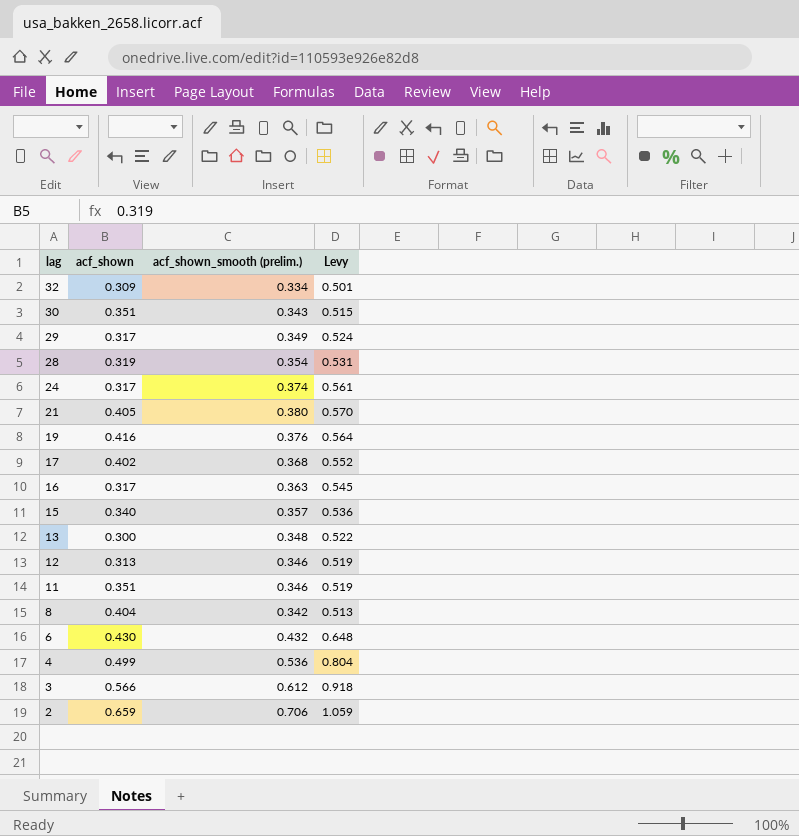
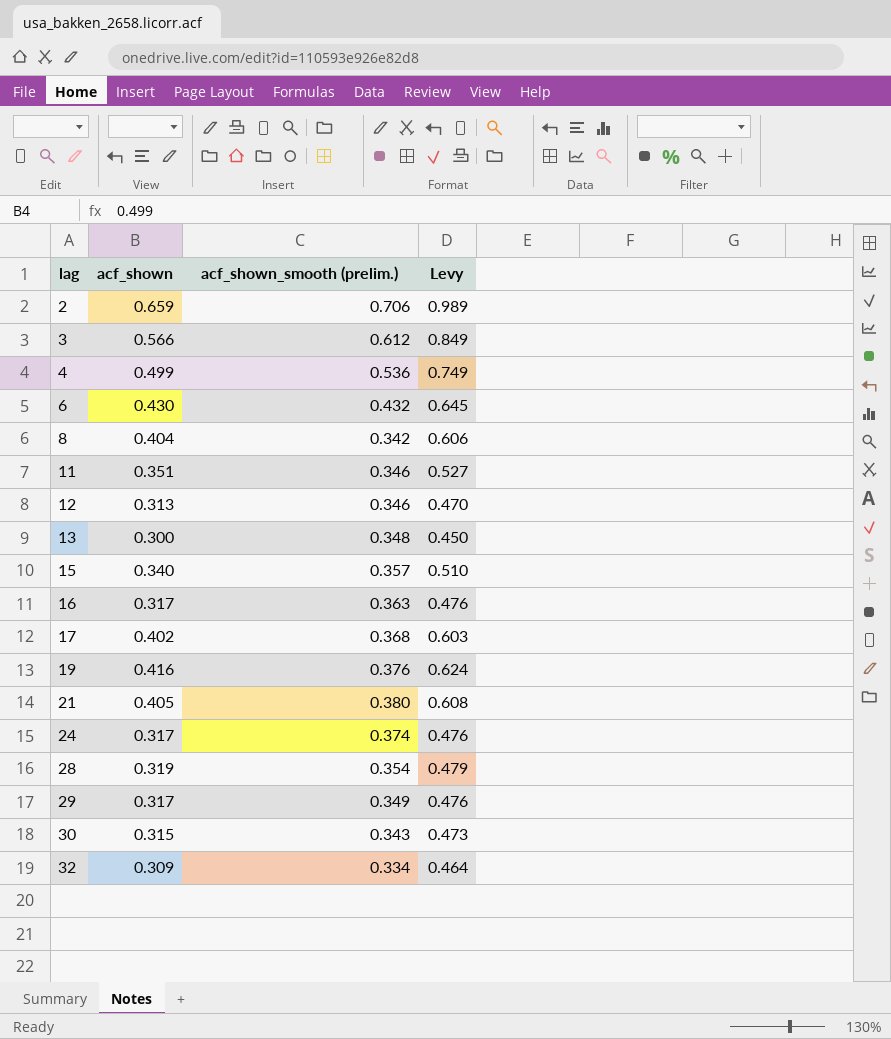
row order: lag descending -> lag ascending
column Levy | formula: [acf_shown_smooth (prelim.)] * 1.5 -> [acf_shown] * 1.5
30 | acf_shown: 0.351 -> 0.315

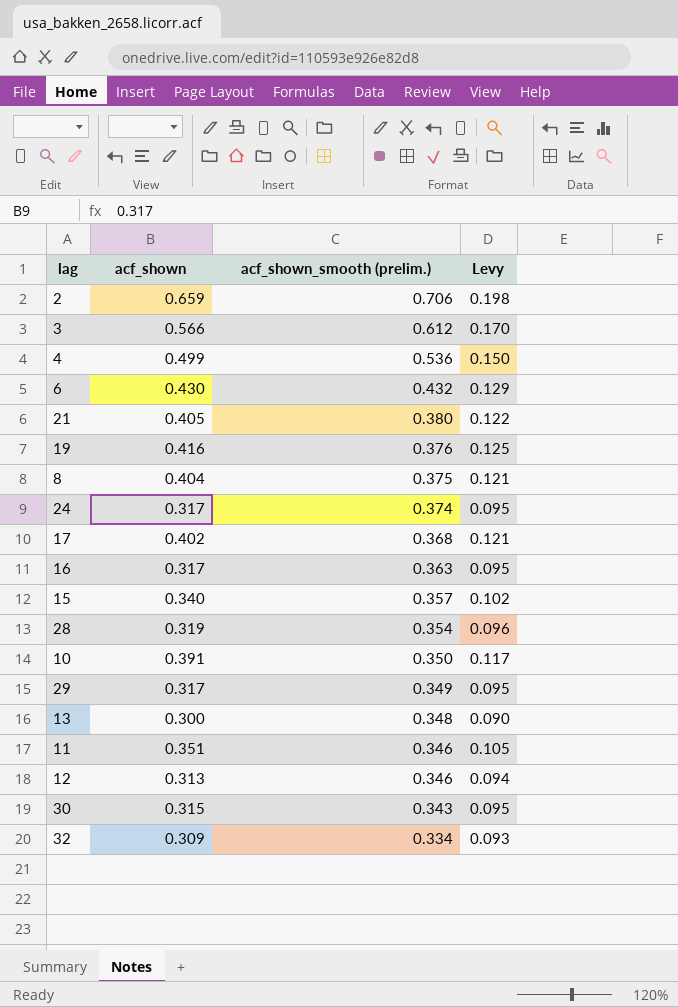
row order: lag ascending -> acf_shown_smooth (prelim.) descending
column Levy | formula: [acf_shown] * 1.5 -> [acf_shown] * 0.3
8 | acf_shown_smooth (prelim.): 0.342 -> 0.375
row 10: none -> 0.391 | 0.350 | 0.117

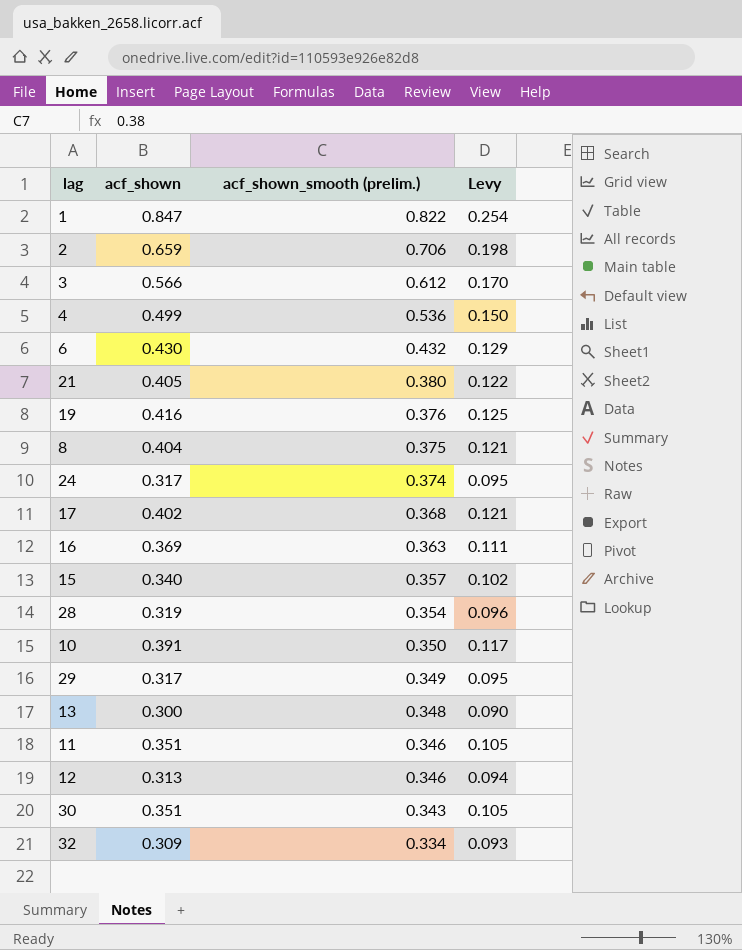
row 1: none -> 0.847 | 0.822 | 0.254
16 | acf_shown: 0.317 -> 0.369
16 | Levy: 0.095 -> 0.111
30 | acf_shown: 0.315 -> 0.351
30 | Levy: 0.095 -> 0.105

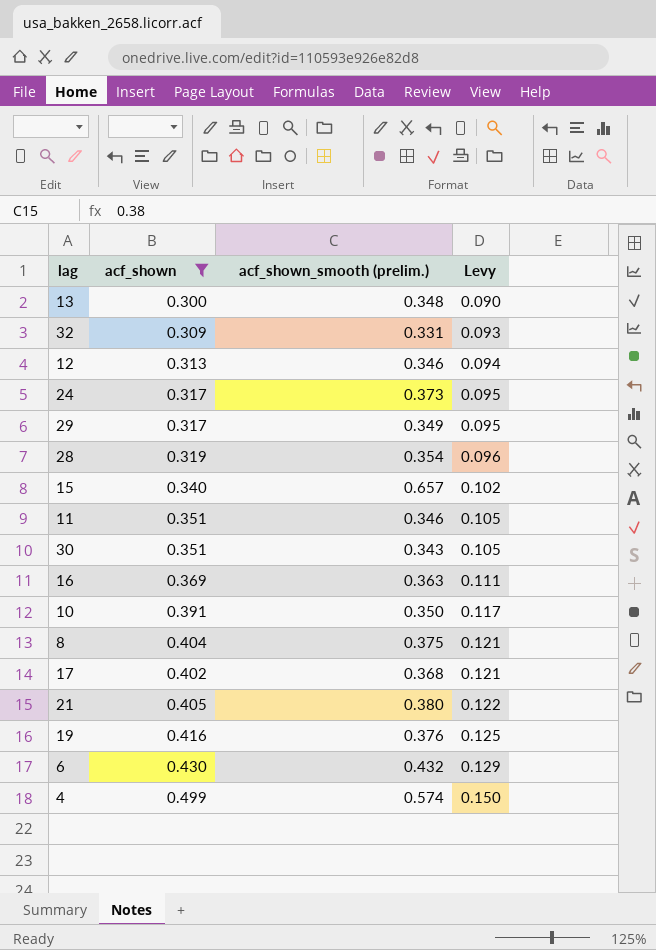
filter: none -> acf_shown <= 0.499
row order: acf_shown_smooth (prelim.) descending -> Levy ascending
32 | acf_shown_smooth (prelim.): 0.334 -> 0.331
24 | acf_shown_smooth (prelim.): 0.374 -> 0.373
15 | acf_shown_smooth (prelim.): 0.357 -> 0.657
4 | acf_shown_smooth (prelim.): 0.536 -> 0.574

